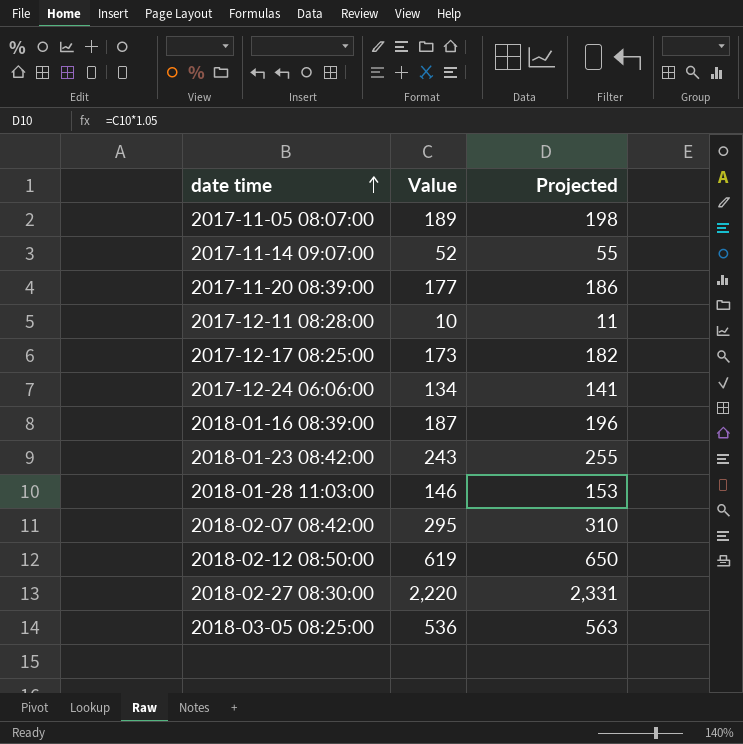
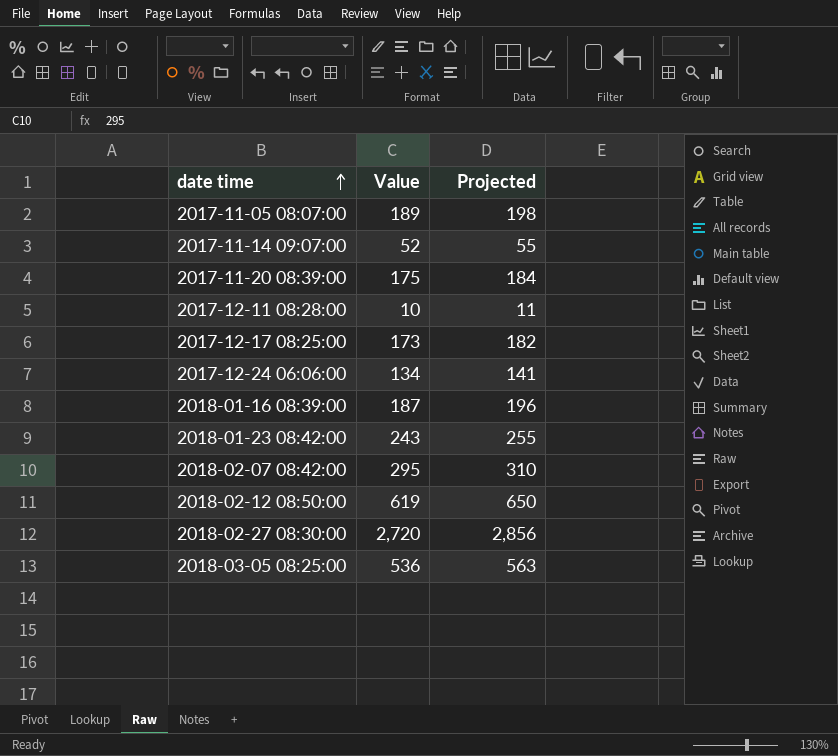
row 2018-01-28 11:03:00: 146 | 153 -> none
2017-11-20 08:39:00 | Value: 177 -> 175
2017-11-20 08:39:00 | Projected: 186 -> 184
2018-02-27 08:30:00 | Value: 2,220 -> 2,720
2018-02-27 08:30:00 | Projected: 2,331 -> 2,856

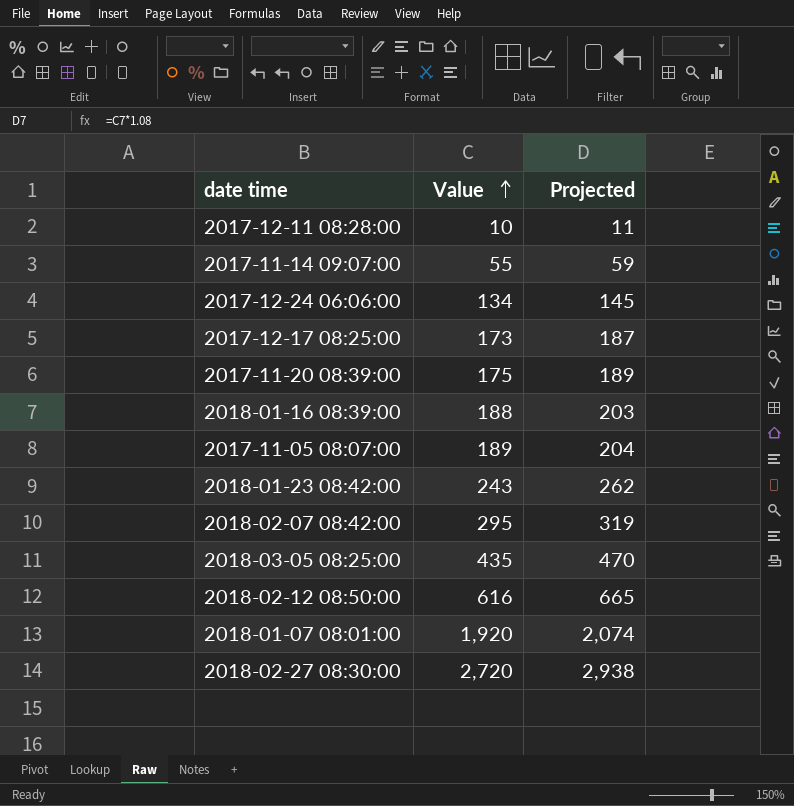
row order: date time ascending -> Value ascending
column Projected | formula: [Value] * 1.05 -> [Value] * 1.08
2017-11-14 09:07:00 | Value: 52 -> 55
2018-01-16 08:39:00 | Value: 187 -> 188
2018-03-05 08:25:00 | Value: 536 -> 435
2018-02-12 08:50:00 | Value: 619 -> 616
row 2018-01-07 08:01:00: none -> 1,920 | 2,074

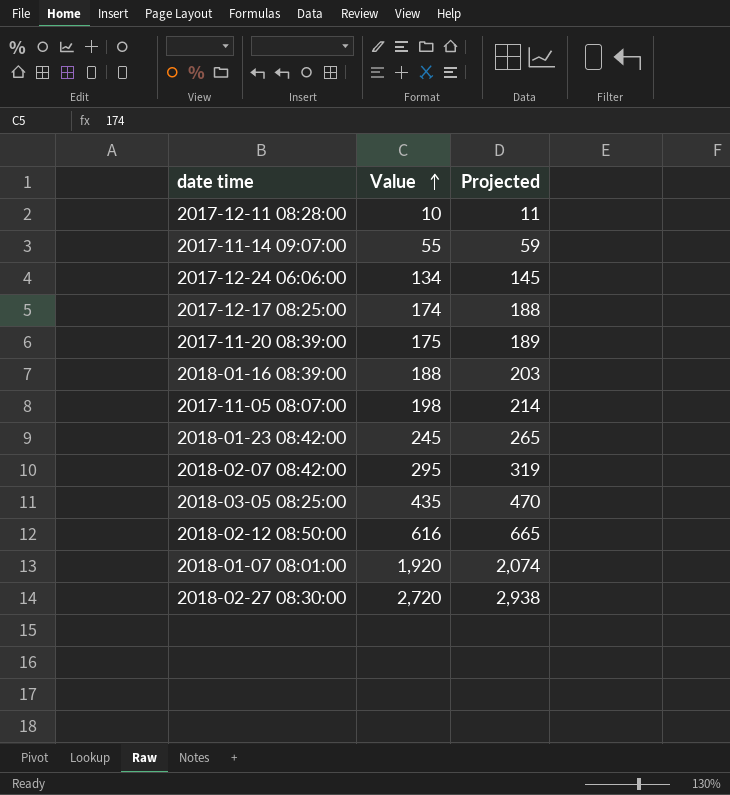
2017-12-17 08:25:00 | Value: 173 -> 174
2017-12-17 08:25:00 | Projected: 187 -> 188
2017-11-05 08:07:00 | Value: 189 -> 198
2017-11-05 08:07:00 | Projected: 204 -> 214
2018-01-23 08:42:00 | Value: 243 -> 245
2018-01-23 08:42:00 | Projected: 262 -> 265

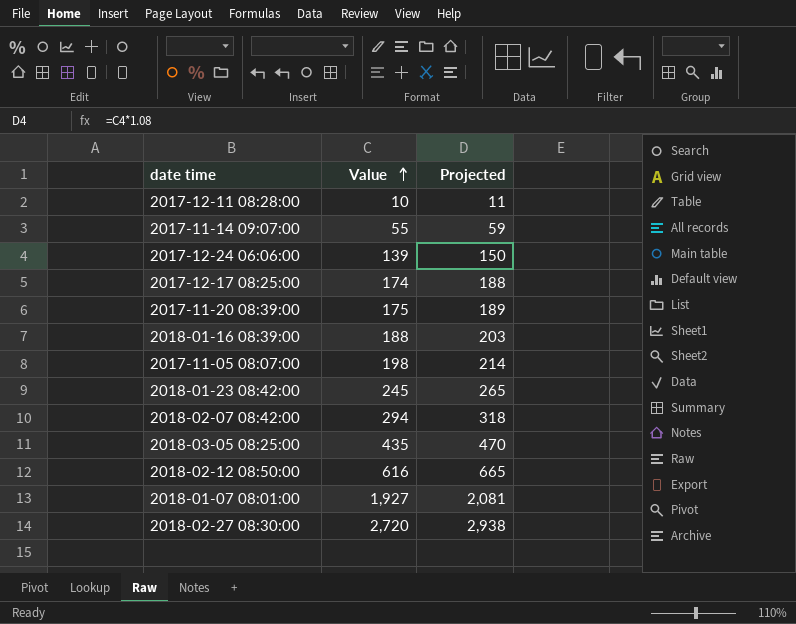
2017-12-24 06:06:00 | Value: 134 -> 139
2017-12-24 06:06:00 | Projected: 145 -> 150
2018-02-07 08:42:00 | Value: 295 -> 294
2018-02-07 08:42:00 | Projected: 319 -> 318
2018-01-07 08:01:00 | Value: 1,920 -> 1,927
2018-01-07 08:01:00 | Projected: 2,074 -> 2,081

